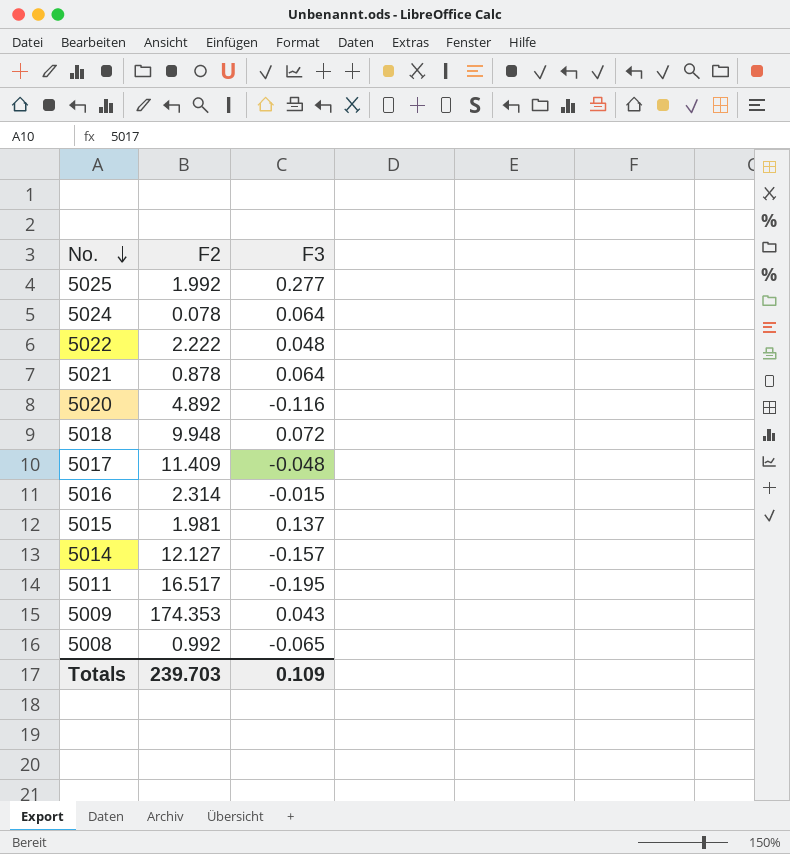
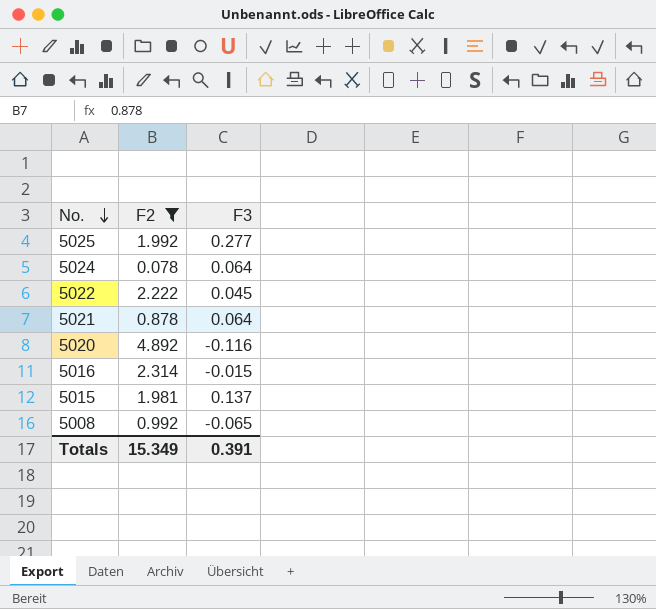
filter: none -> F2 <= 4.892
5022 | F3: 0.048 -> 0.045
Totals | F2: 239.703 -> 15.349
Totals | F3: 0.109 -> 0.391

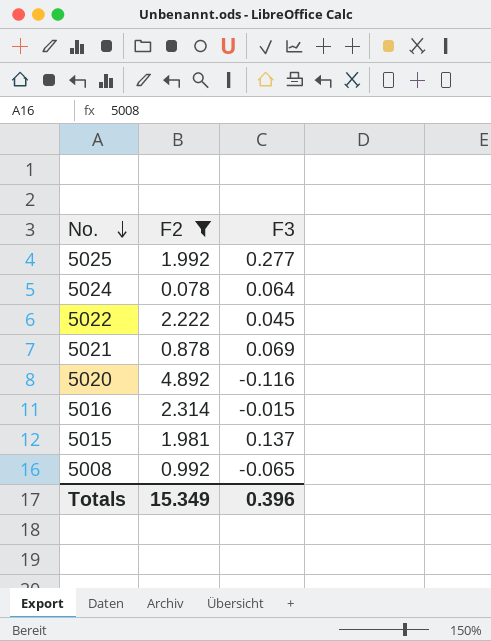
5021 | F3: 0.064 -> 0.069
Totals | F3: 0.391 -> 0.396

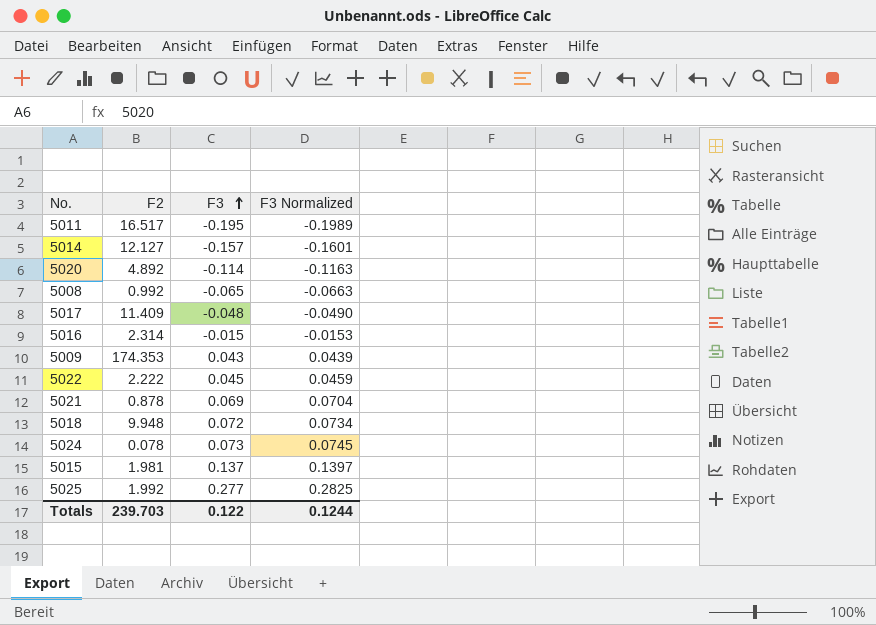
filter: F2 <= 4.892 -> none
row order: No. descending -> F3 ascending
column F3 Normalized | formula: none -> [F3] * 1.02
5020 | F3: -0.116 -> -0.114
5024 | F3: 0.064 -> 0.073
Totals | F2: 15.349 -> 239.703
Totals | F3: 0.396 -> 0.122

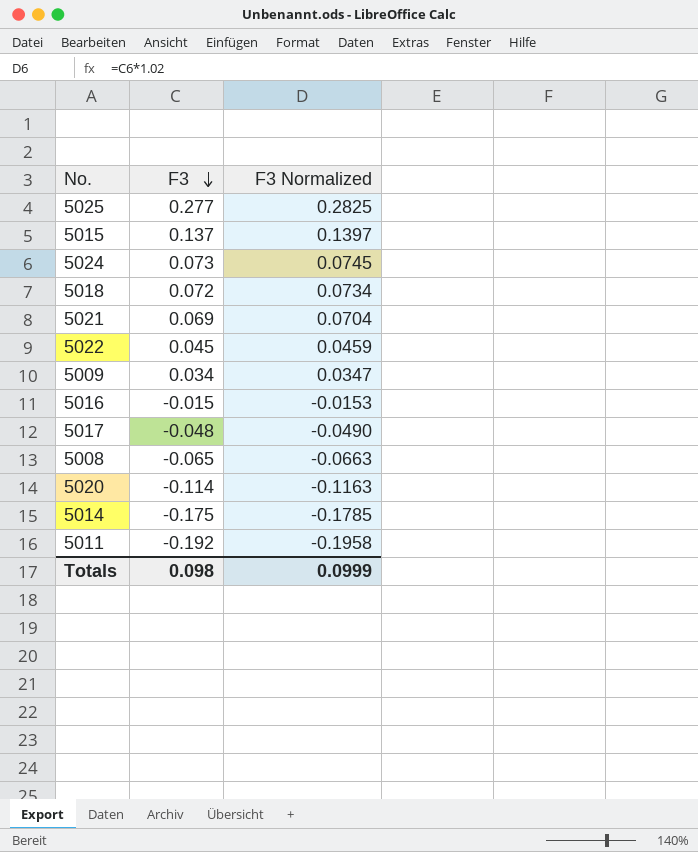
row order: F3 ascending -> F3 descending
column F2 | position: 2 -> none
5009 | F3: 0.043 -> 0.034
5009 | F3 Normalized: 0.0439 -> 0.0347
5014 | F3: -0.157 -> -0.175
5014 | F3 Normalized: -0.1601 -> -0.1785
5011 | F3: -0.195 -> -0.192
5011 | F3 Normalized: -0.1989 -> -0.1958
Totals | F3: 0.122 -> 0.098
Totals | F3 Normalized: 0.1244 -> 0.0999

